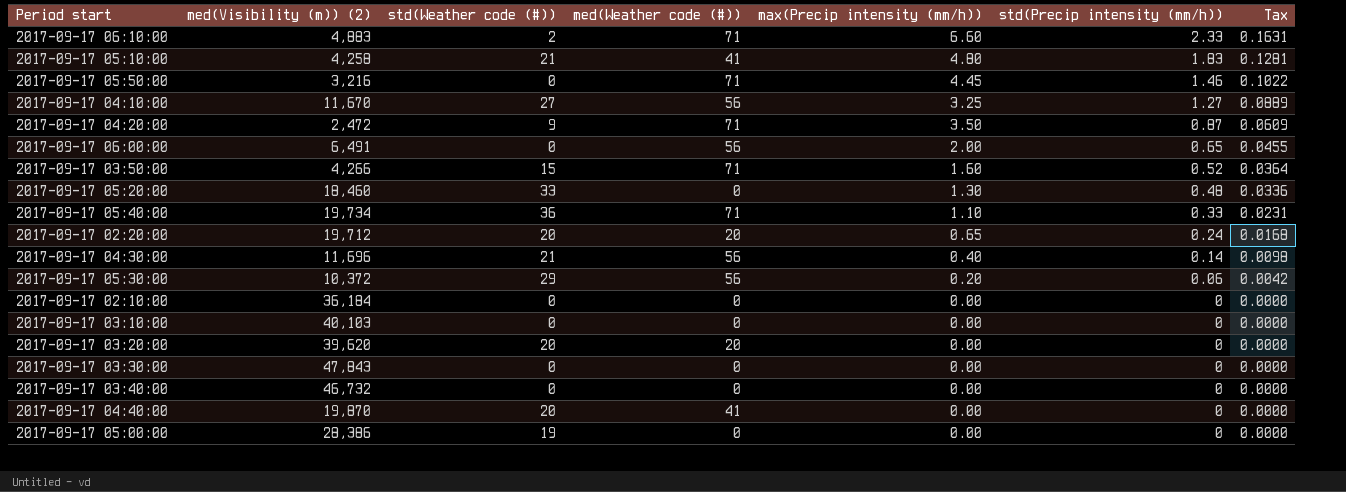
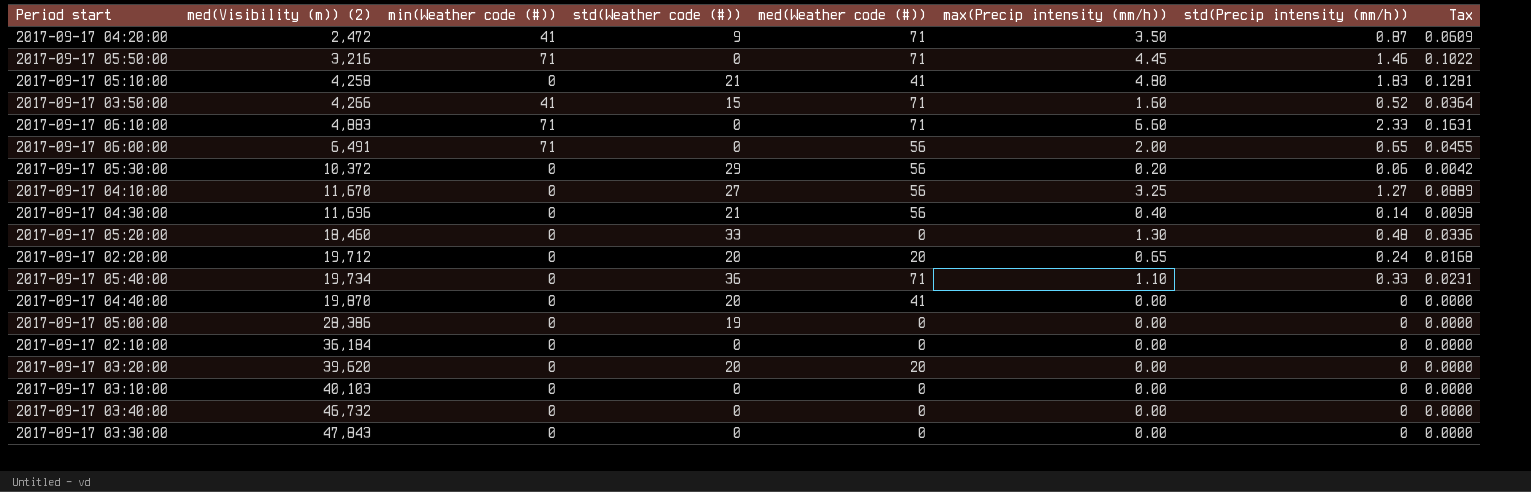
row order: std(Precip intensity (mm/h)) descending -> med(Visibility (m)) (2) ascending
column min(Weather code (#)) | position: none -> 3
2017-09-17 06:10:00 | std(Weather code (#)): 2 -> 0

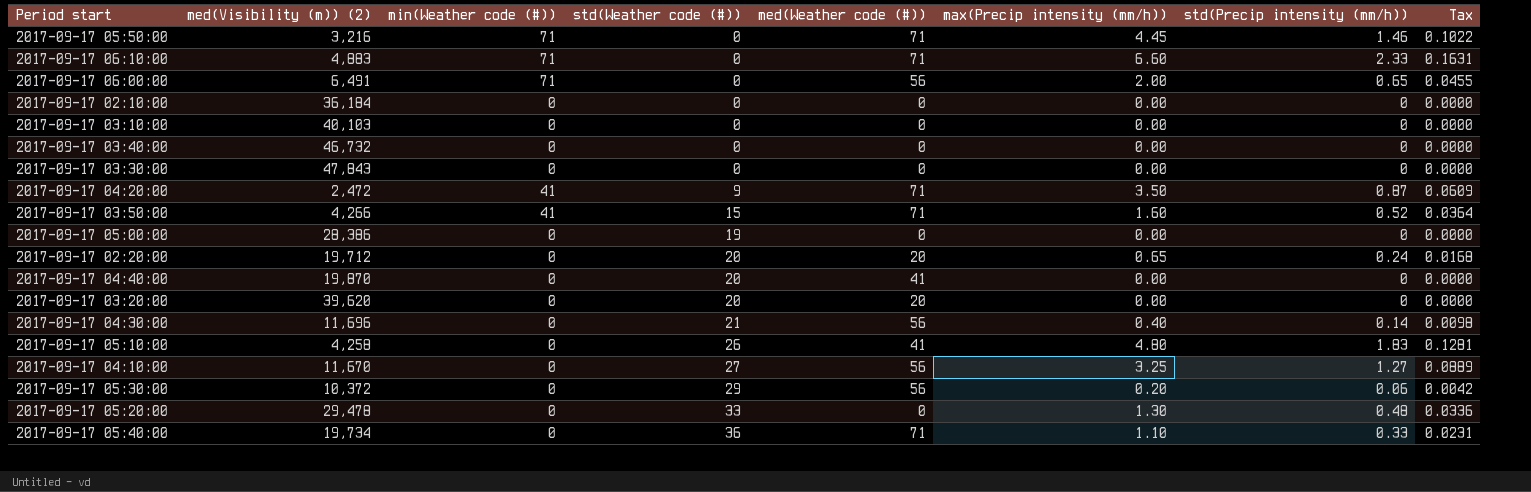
row order: med(Visibility (m)) (2) ascending -> std(Weather code (#)) ascending
2017-09-17 05:10:00 | std(Weather code (#)): 21 -> 26
2017-09-17 05:20:00 | med(Visibility (m)) (2): 18,460 -> 29,478

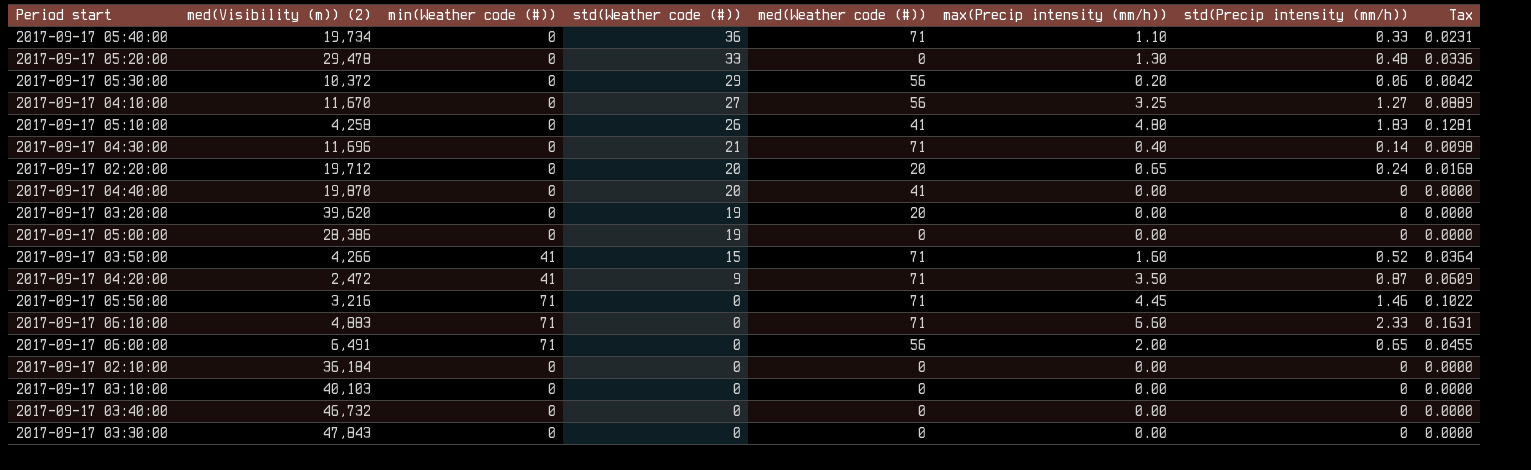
row order: std(Weather code (#)) ascending -> std(Weather code (#)) descending
2017-09-17 04:30:00 | med(Weather code (#)): 56 -> 71
2017-09-17 03:20:00 | std(Weather code (#)): 20 -> 19

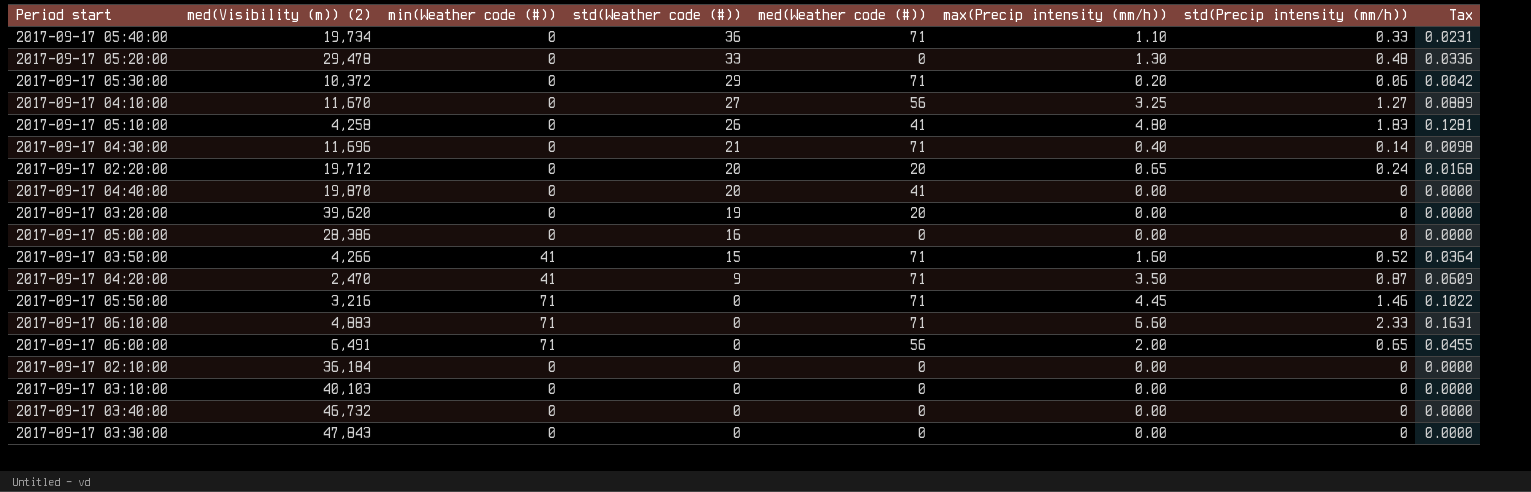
2017-09-17 05:30:00 | med(Weather code (#)): 56 -> 71
2017-09-17 05:00:00 | std(Weather code (#)): 19 -> 16
2017-09-17 04:20:00 | med(Visibility (m)) (2): 2,472 -> 2,470

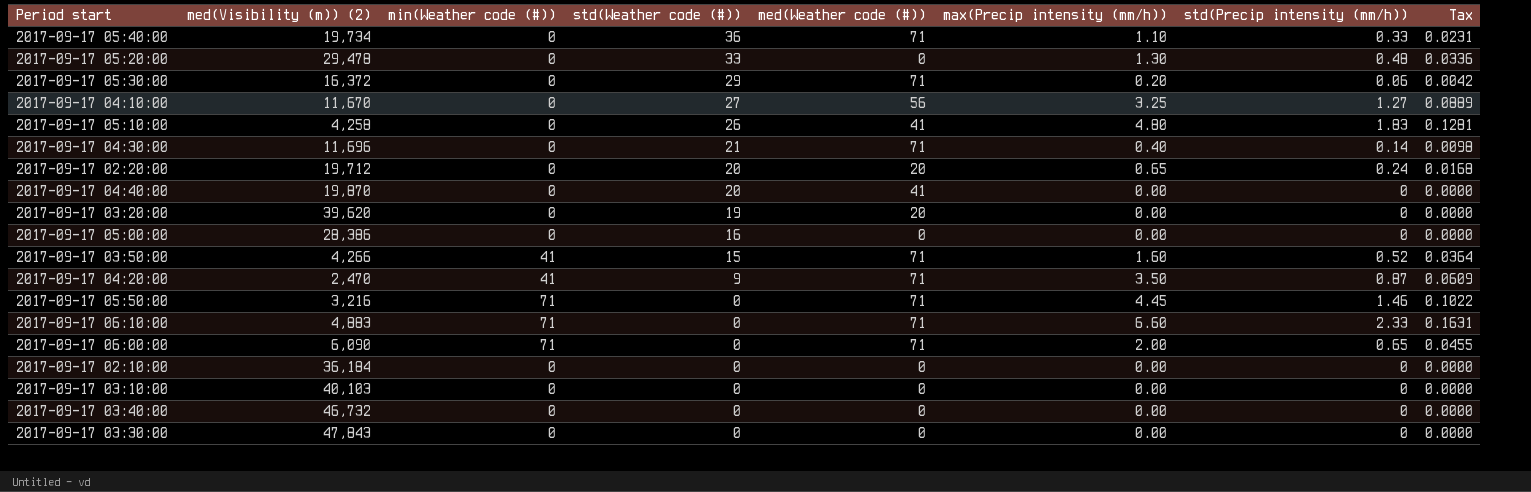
2017-09-17 05:30:00 | med(Visibility (m)) (2): 10,372 -> 16,372
2017-09-17 06:00:00 | med(Visibility (m)) (2): 6,491 -> 6,090
2017-09-17 06:00:00 | med(Weather code (#)): 56 -> 71

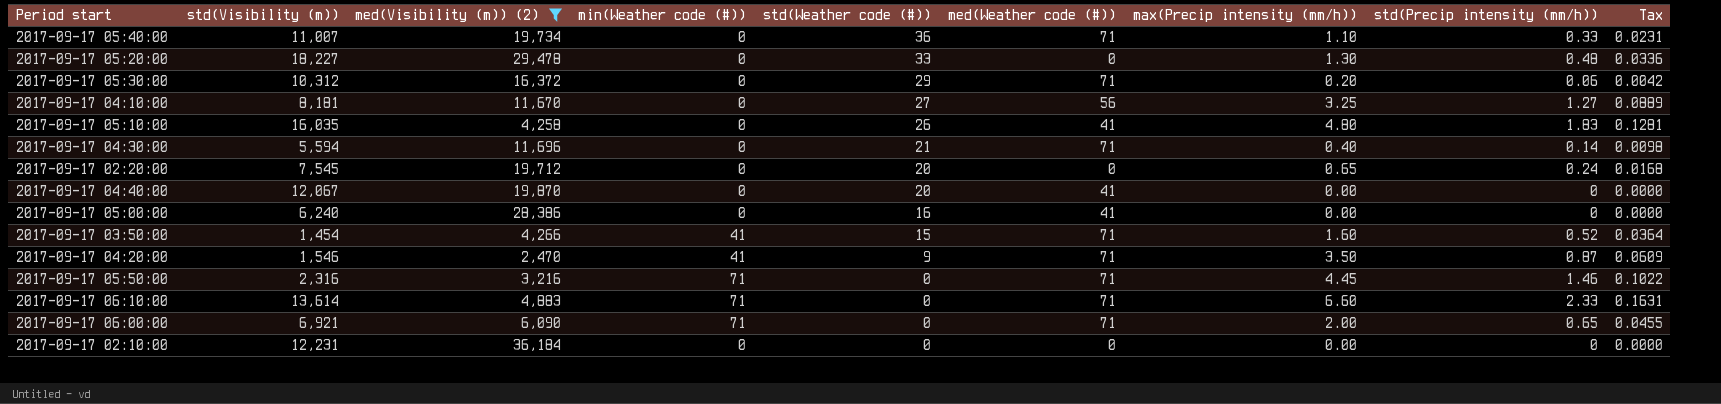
filter: none -> med(Visibility (m)) (2) <= 36,184
column std(Visibility (m)) | position: none -> 2
2017-09-17 02:20:00 | med(Weather code (#)): 20 -> 0
2017-09-17 05:00:00 | med(Weather code (#)): 0 -> 41

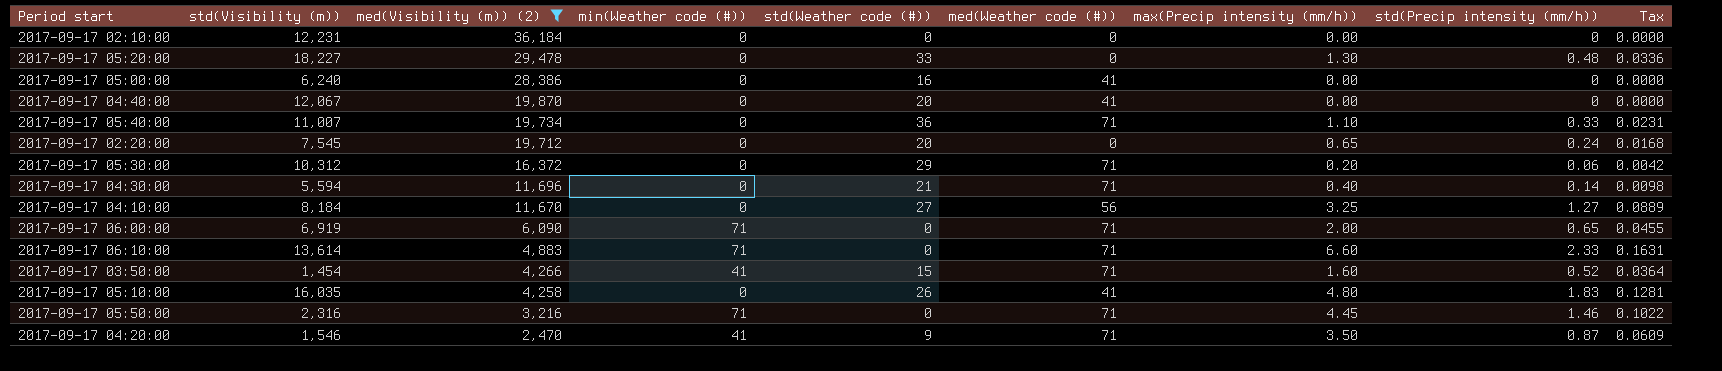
row order: std(Weather code (#)) descending -> med(Visibility (m)) (2) descending
2017-09-17 04:10:00 | std(Visibility (m)): 8,181 -> 8,184
2017-09-17 06:00:00 | std(Visibility (m)): 6,921 -> 6,919

